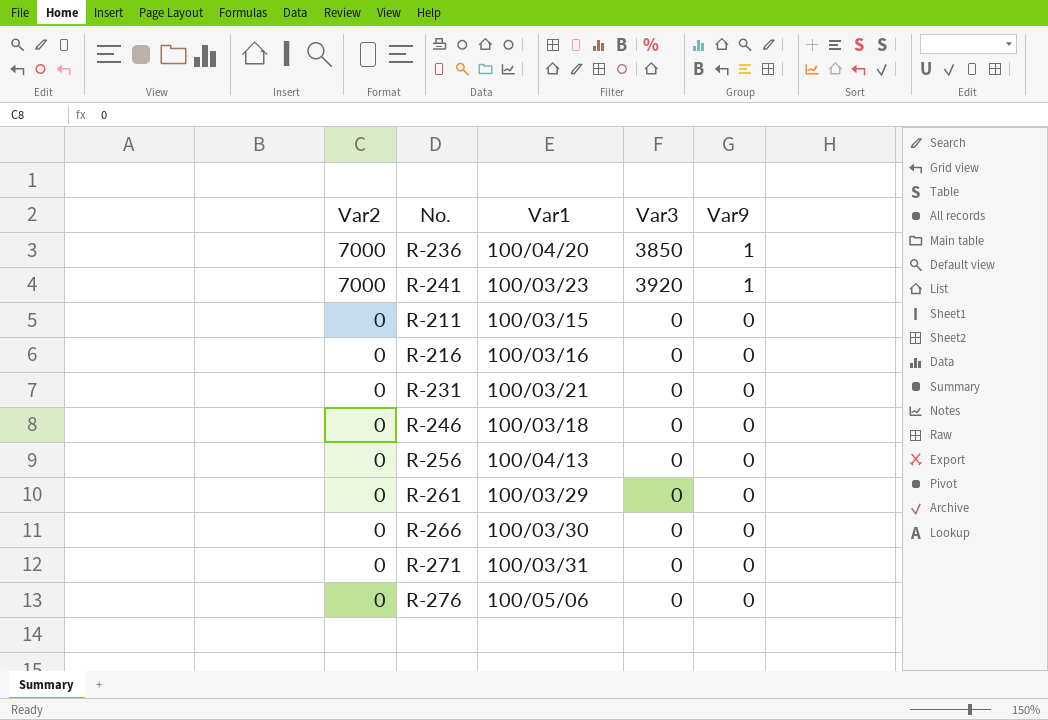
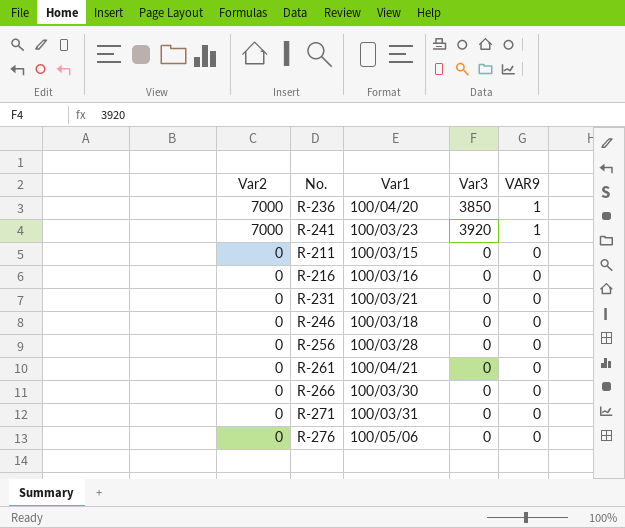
column name: Var9 -> VAR9
R-256 | Var1: 100/04/13 -> 100/03/28
R-261 | Var1: 100/03/29 -> 100/04/21

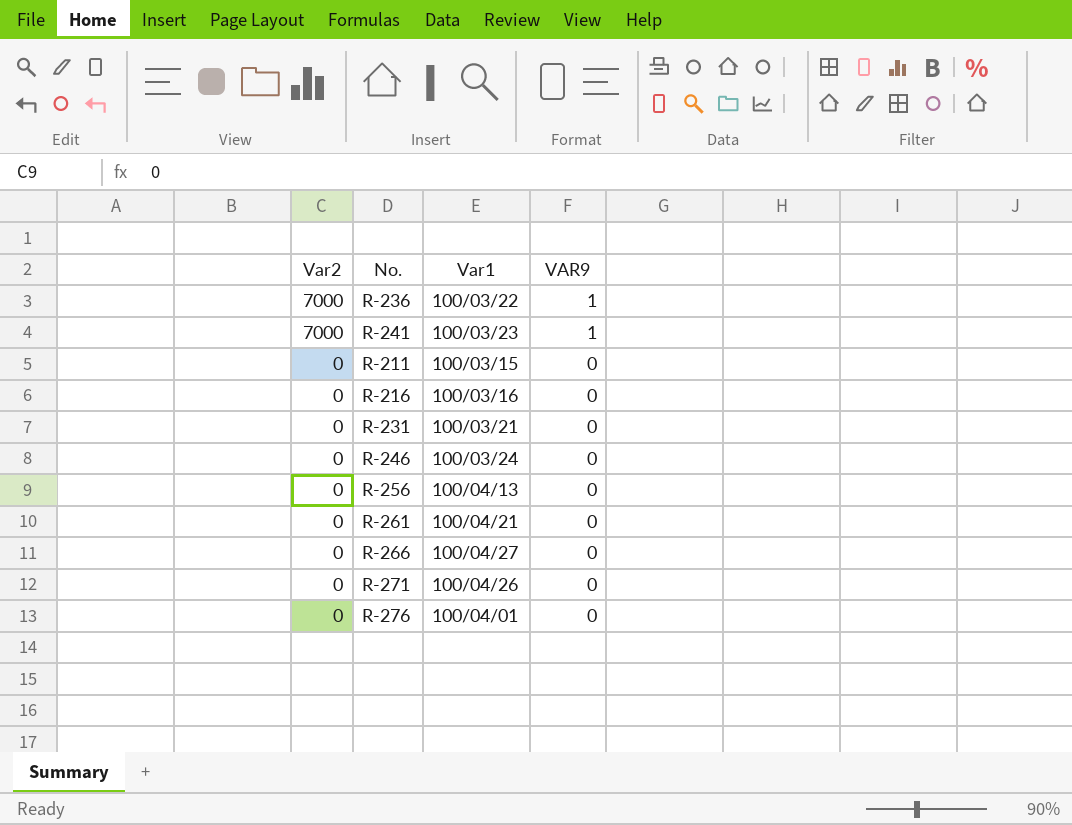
column Var3 | position: 4 -> none
R-236 | Var1: 100/04/20 -> 100/03/22
R-246 | Var1: 100/03/18 -> 100/03/24
R-256 | Var1: 100/03/28 -> 100/04/13
R-266 | Var1: 100/03/30 -> 100/04/27
R-271 | Var1: 100/03/31 -> 100/04/26
R-276 | Var1: 100/05/06 -> 100/04/01

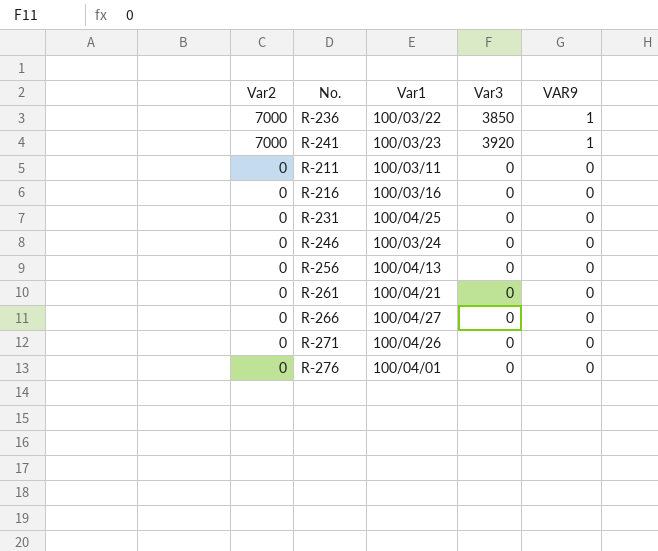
column Var3 | position: none -> 4
R-211 | Var1: 100/03/15 -> 100/03/11
R-231 | Var1: 100/03/21 -> 100/04/25

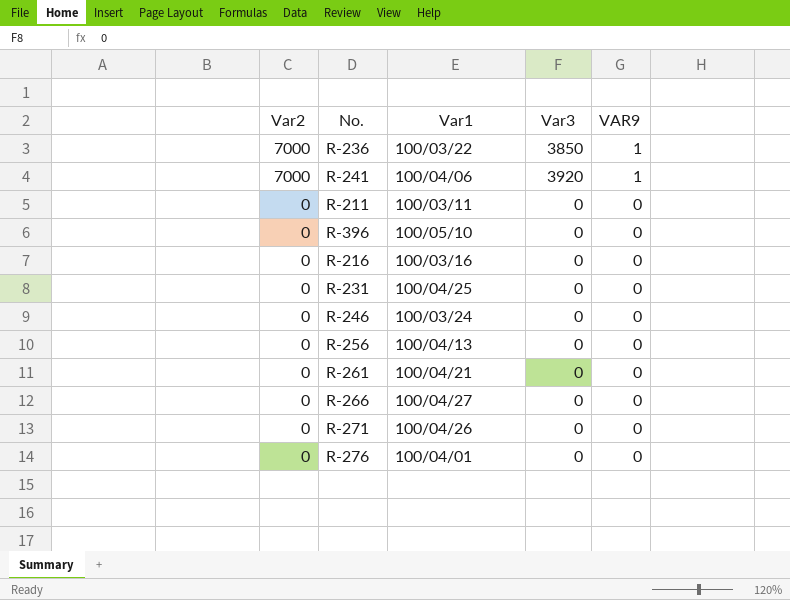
R-241 | Var1: 100/03/23 -> 100/04/06
row R-396: none -> 0 | 100/05/10 | 0 | 0

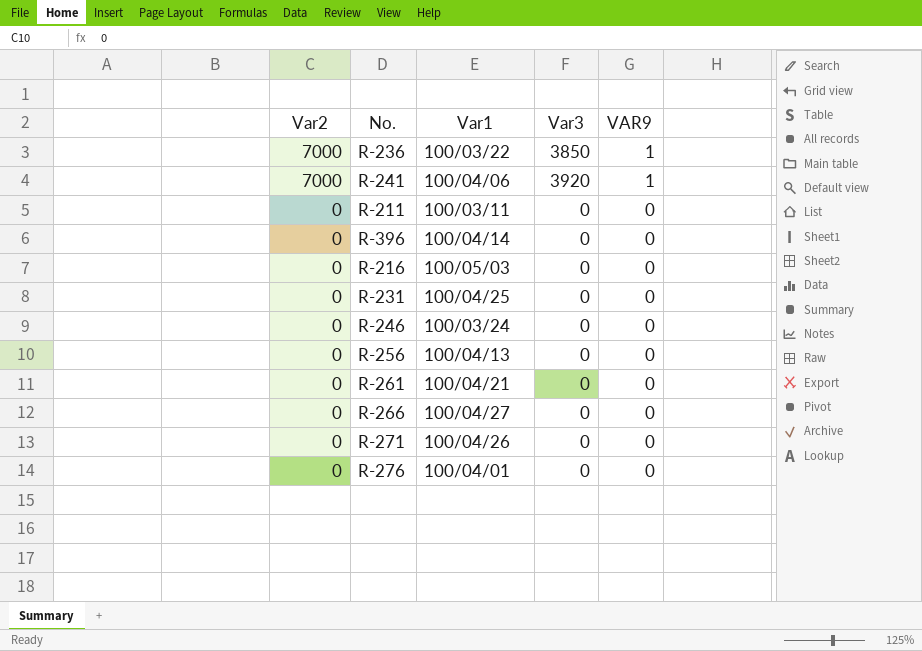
R-396 | Var1: 100/05/10 -> 100/04/14
R-216 | Var1: 100/03/16 -> 100/05/03

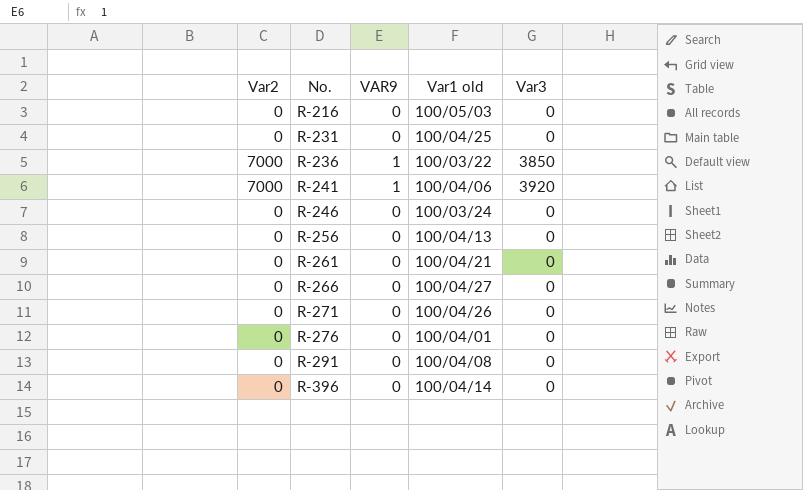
row order: Var2 descending -> No. ascending
column VAR9 | position: 5 -> 3
column name: Var1 -> Var1 old
row R-211: 0 | 100/03/11 | 0 | 0 -> none
row R-291: none -> 0 | 0 | 100/04/08 | 0

